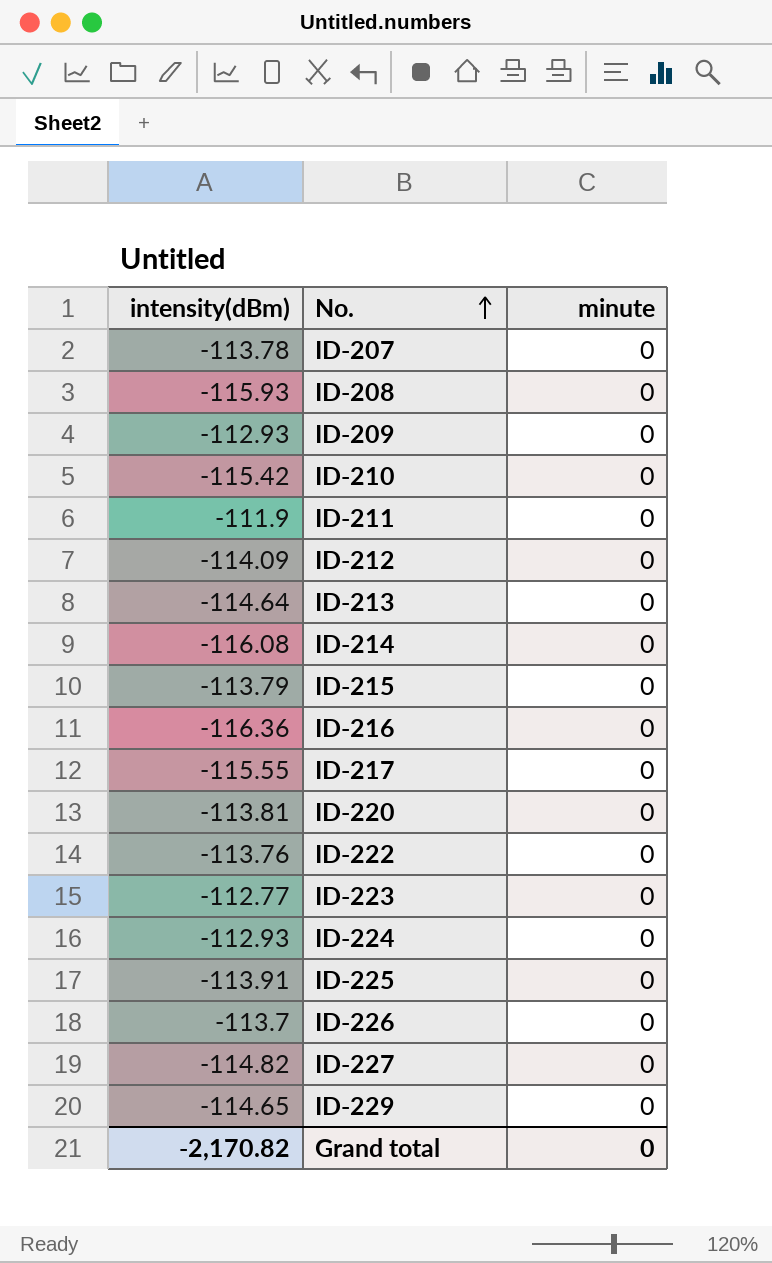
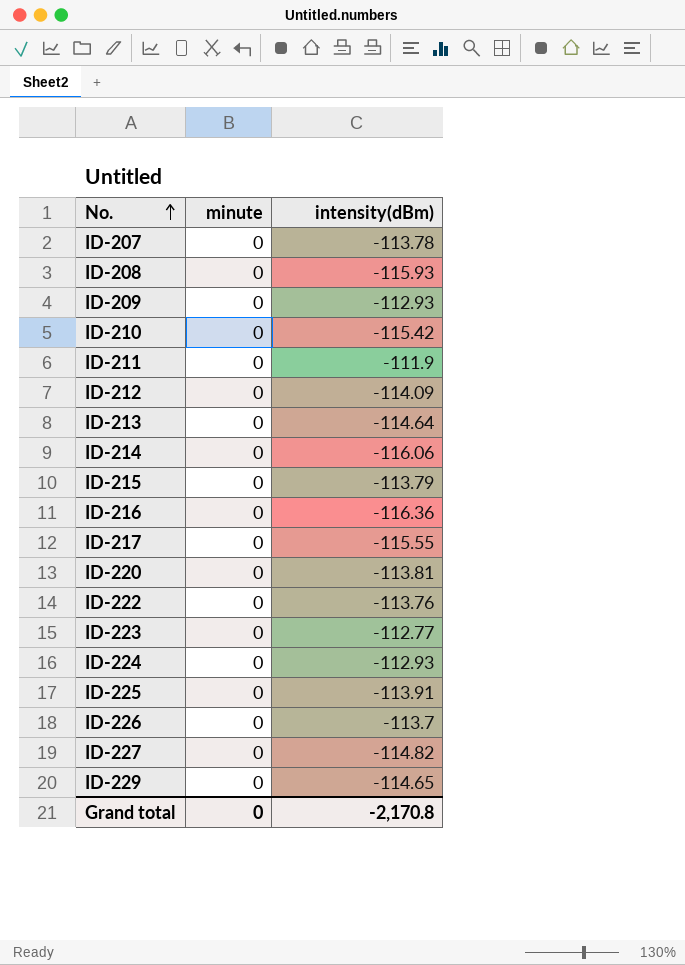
column intensity(dBm) | position: 1 -> 3
ID-214 | intensity(dBm): -116.08 -> -116.06
Grand total | intensity(dBm): -2,170.82 -> -2,170.8

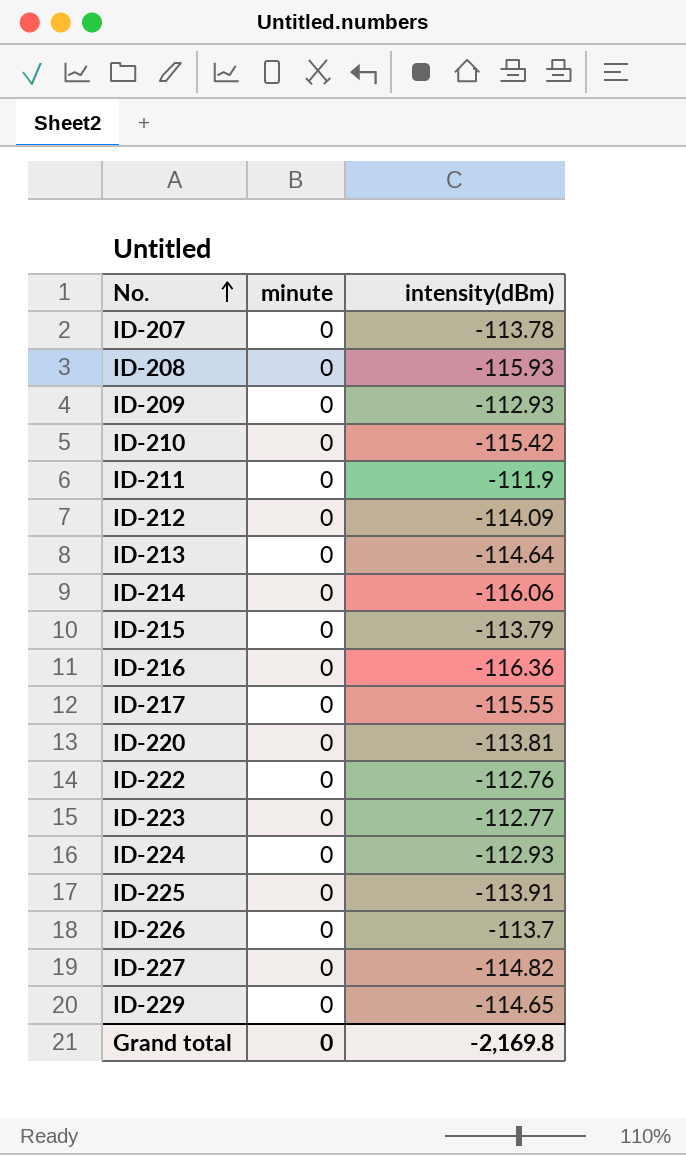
ID-222 | intensity(dBm): -113.76 -> -112.76
Grand total | intensity(dBm): -2,170.8 -> -2,169.8

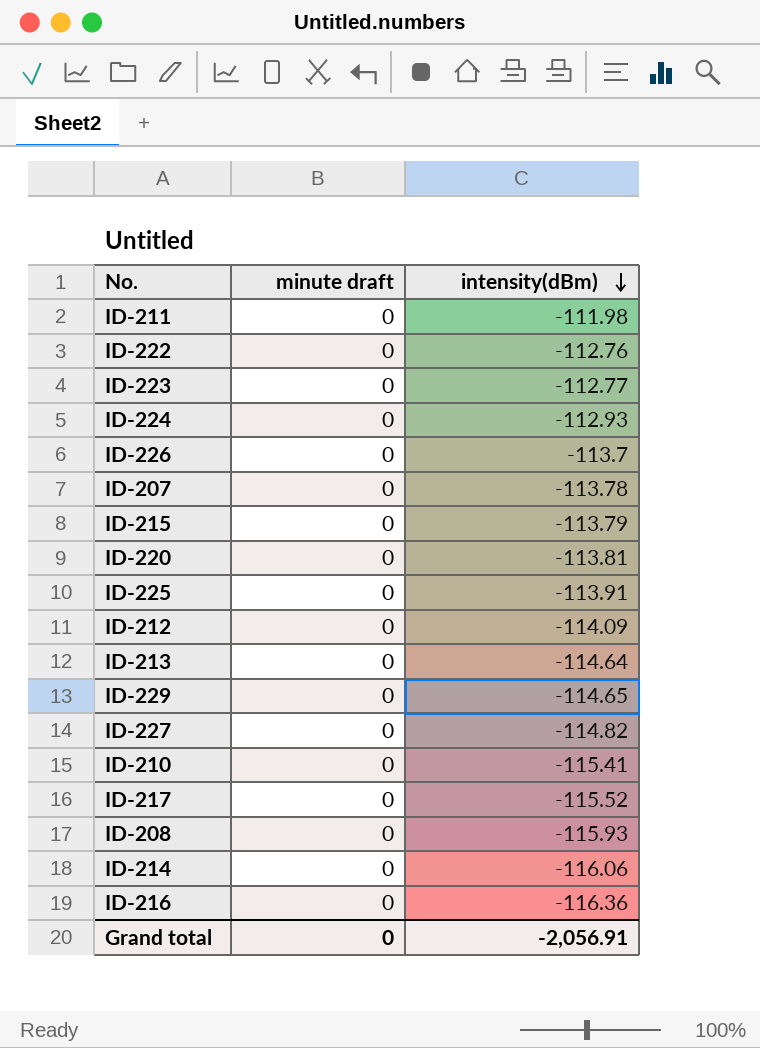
row order: No. ascending -> intensity(dBm) descending
column name: minute -> minute draft
row ID-209: 0 | -112.93 -> none
ID-211 | intensity(dBm): -111.9 -> -111.98
ID-210 | intensity(dBm): -115.42 -> -115.41
ID-217 | intensity(dBm): -115.55 -> -115.52
Grand total | intensity(dBm): -2,169.8 -> -2,056.91

